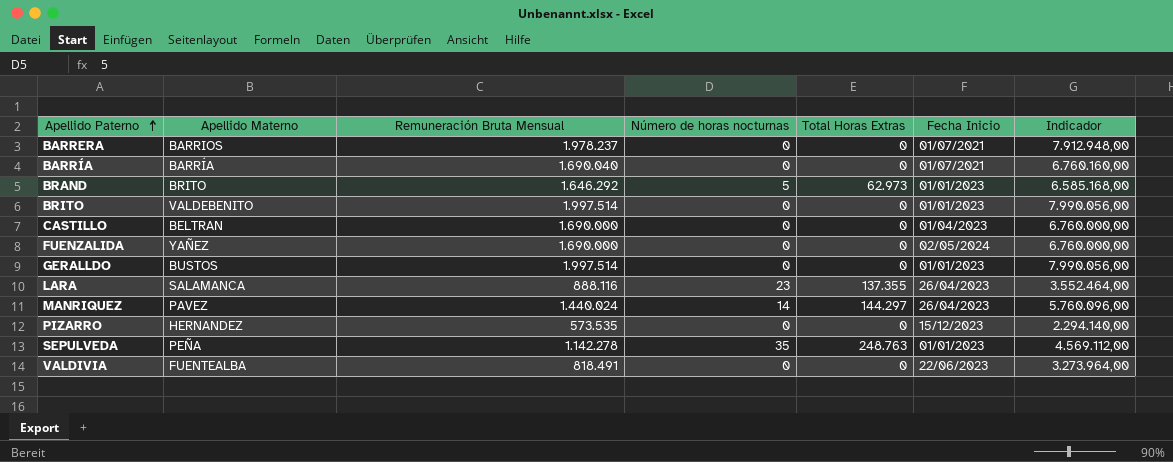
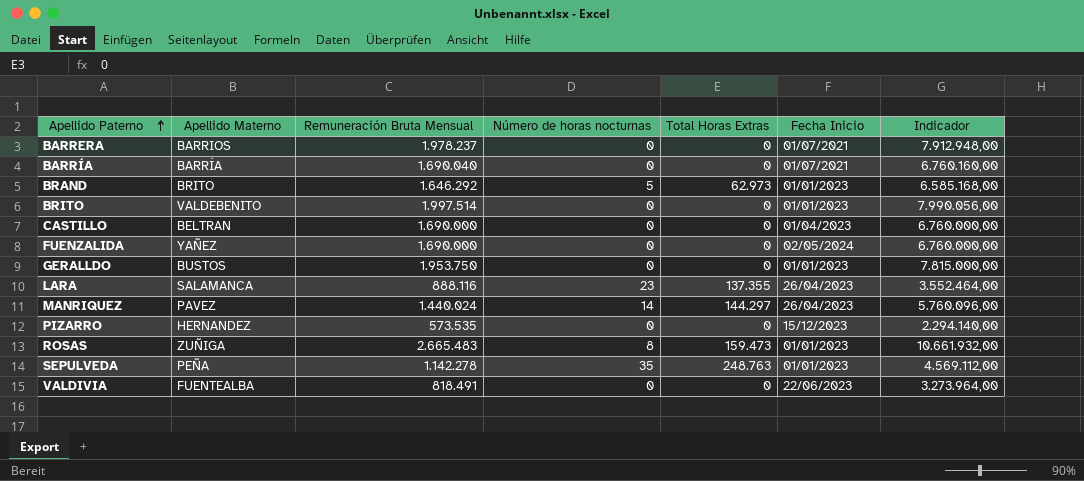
GERALLDO | Remuneración Bruta Mensual: 1.997.514 -> 1.953.750
GERALLDO | Indicador: 7.990.056,00 -> 7.815.000,00
row ROSAS: none -> ZUÑIGA | 2.665.483 | 8 | 159.473 | 01/01/2023 | 10.661.932,00

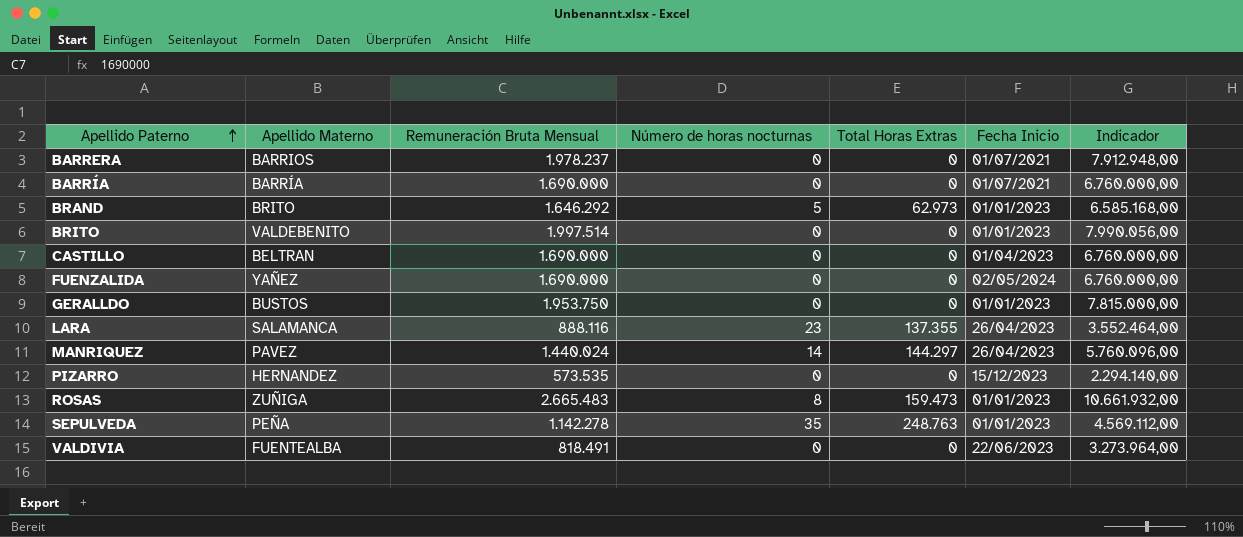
BARRÍA | Remuneración Bruta Mensual: 1.690.040 -> 1.690.000
BARRÍA | Indicador: 6.760.160,00 -> 6.760.000,00

